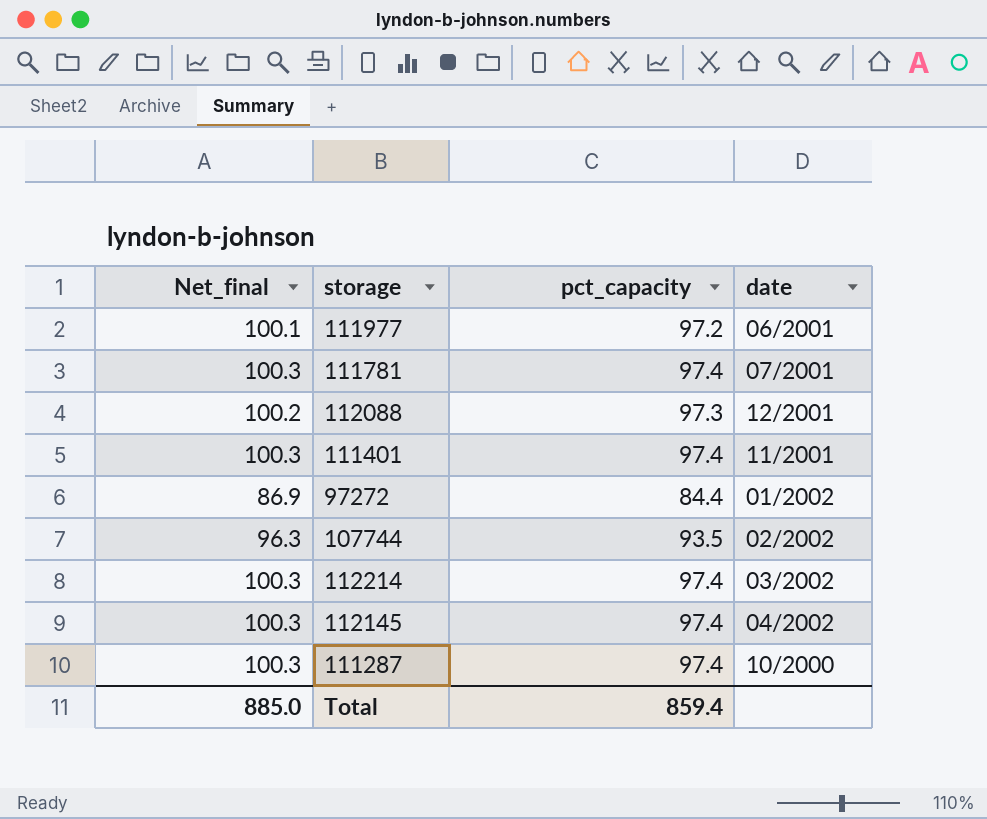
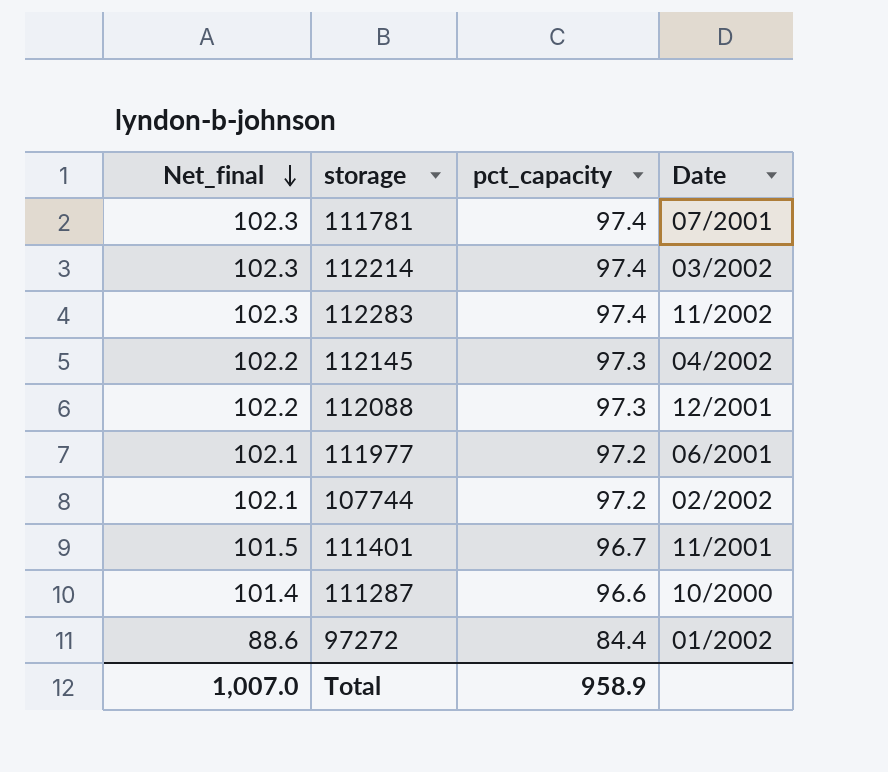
row order: none -> Net_final descending
column Net_final | formula: [pct_capacity] * 1.03 -> [pct_capacity] * 1.05
column name: date -> Date
row 112283: none -> 102.3 | 97.4 | 11/2002
112145 | pct_capacity: 97.4 -> 97.3
107744 | pct_capacity: 93.5 -> 97.2
111401 | pct_capacity: 97.4 -> 96.7
111287 | pct_capacity: 97.4 -> 96.6
Total | Net_final: 885.0 -> 1,007.0
Total | pct_capacity: 859.4 -> 958.9

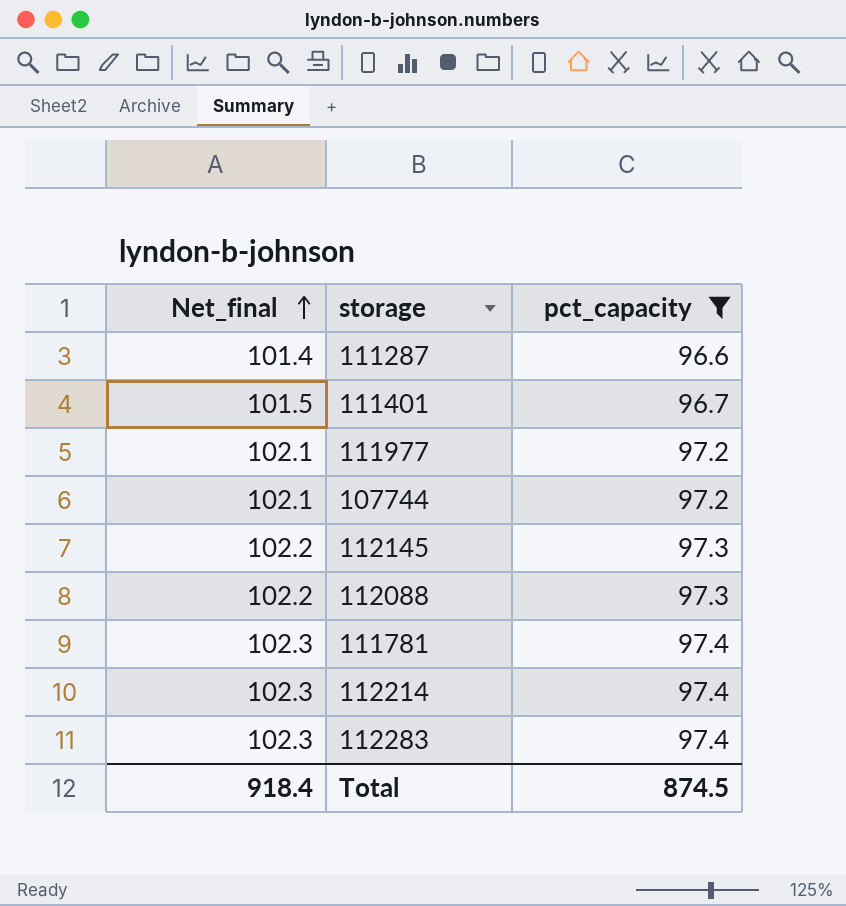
filter: none -> pct_capacity != 84.4
row order: Net_final descending -> Net_final ascending
column Date | position: 4 -> none
Total | Net_final: 1,007.0 -> 918.4
Total | pct_capacity: 958.9 -> 874.5

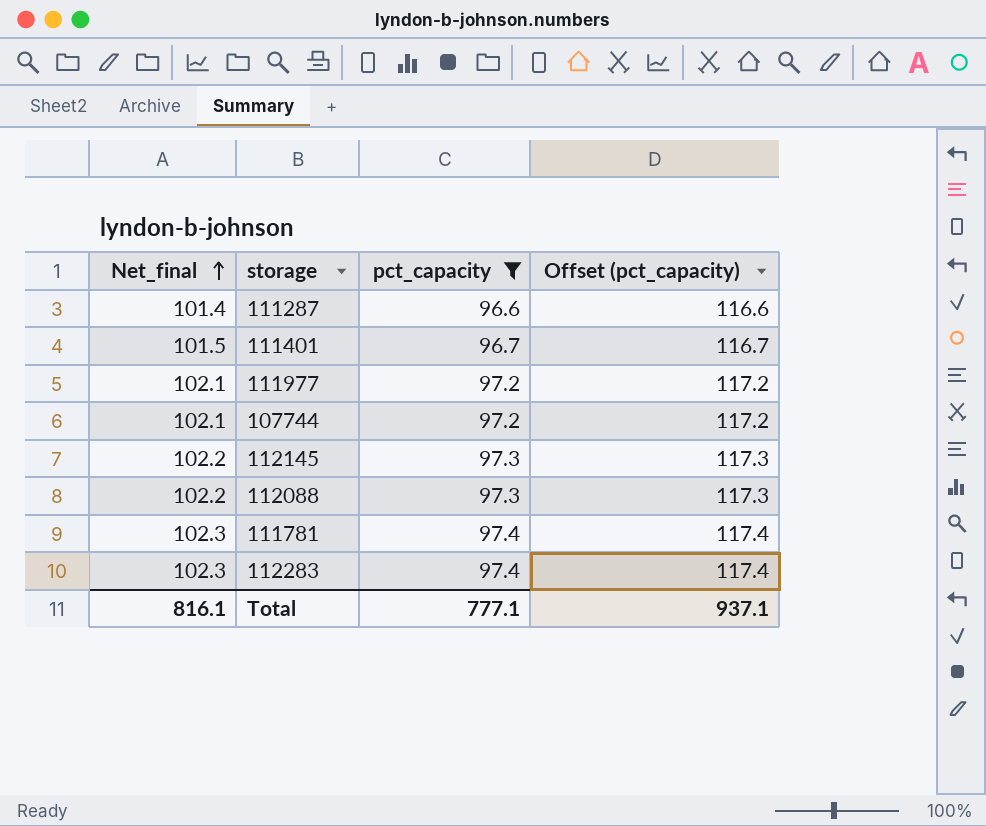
column Offset (pct_capacity) | formula: none -> [pct_capacity] + 20
row 112214: 102.3 | 97.4 -> none
Total | Net_final: 918.4 -> 816.1
Total | pct_capacity: 874.5 -> 777.1

